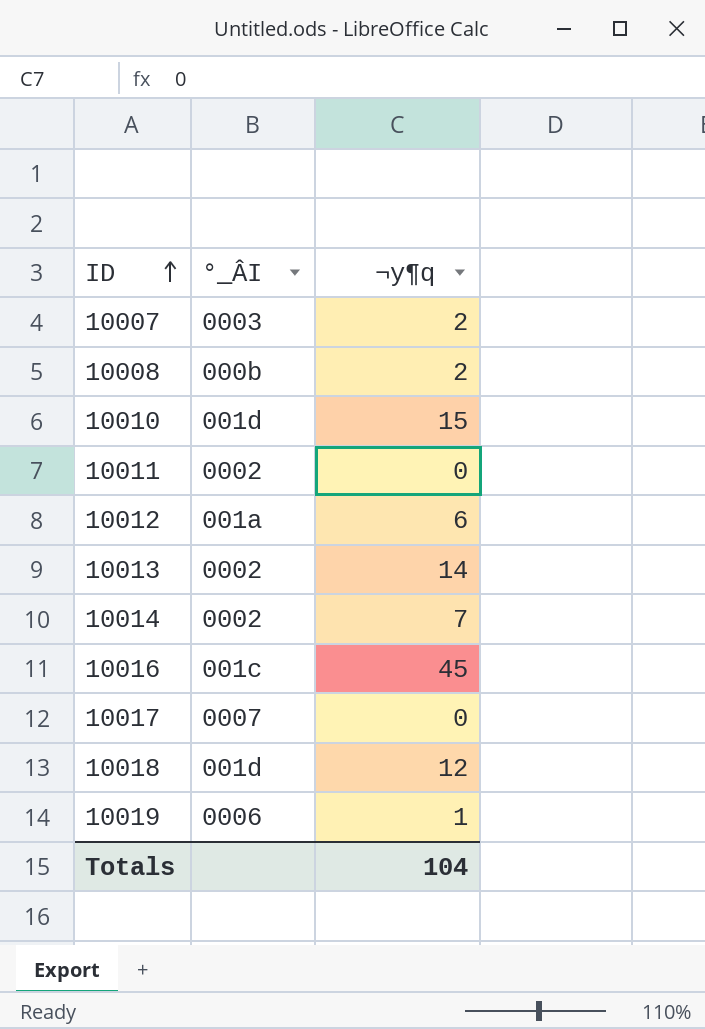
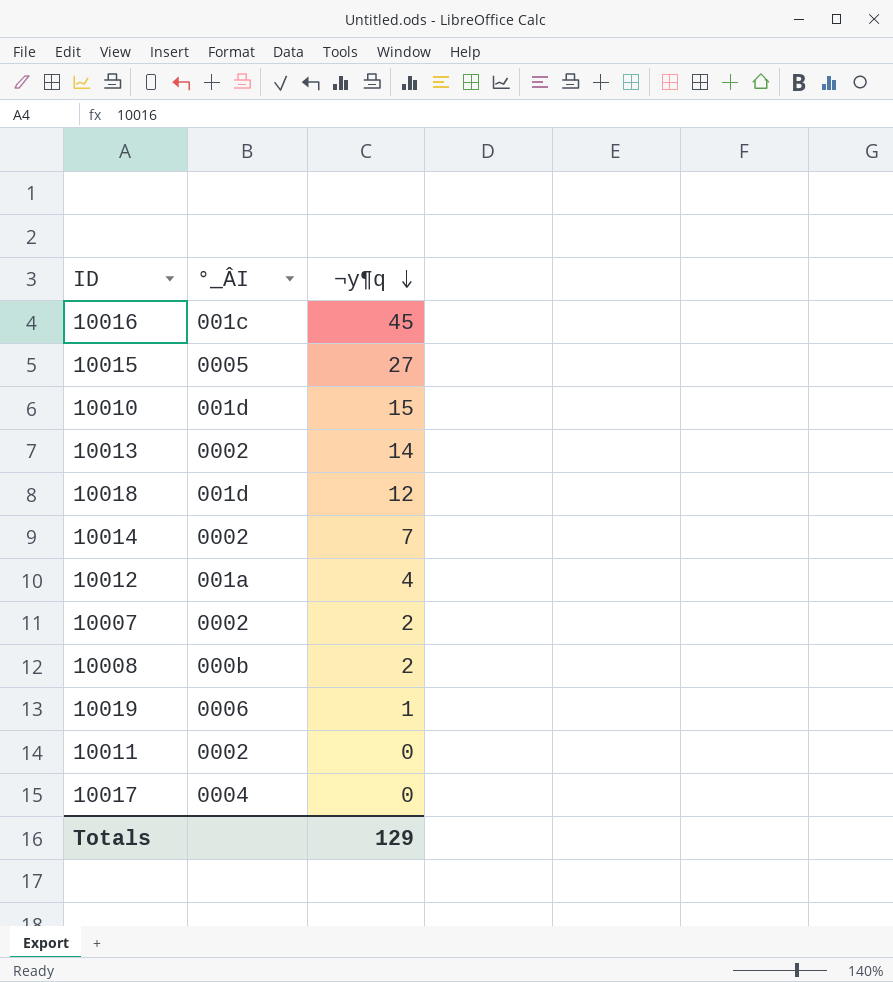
row order: ID ascending -> ¬y¶q descending
row 10015: none -> 0005 | 27
10012 | ¬y¶q: 6 -> 4
10007 | °_ÂI: 0003 -> 0002
10017 | °_ÂI: 0007 -> 0004
Totals | ¬y¶q: 104 -> 129

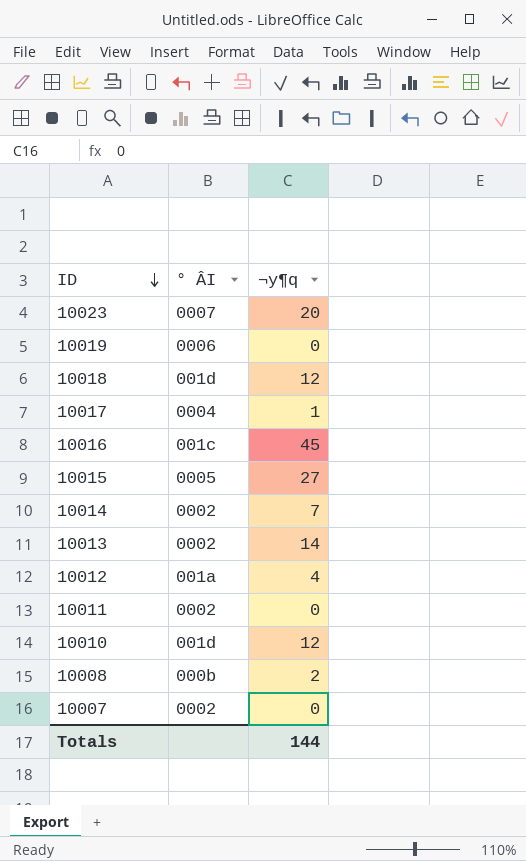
row order: ¬y¶q descending -> ID descending
column name: °_ÂI -> ° ÂI
row 10023: none -> 0007 | 20
10019 | ¬y¶q: 1 -> 0
10017 | ¬y¶q: 0 -> 1
10010 | ¬y¶q: 15 -> 12
10007 | ¬y¶q: 2 -> 0
Totals | ¬y¶q: 129 -> 144

